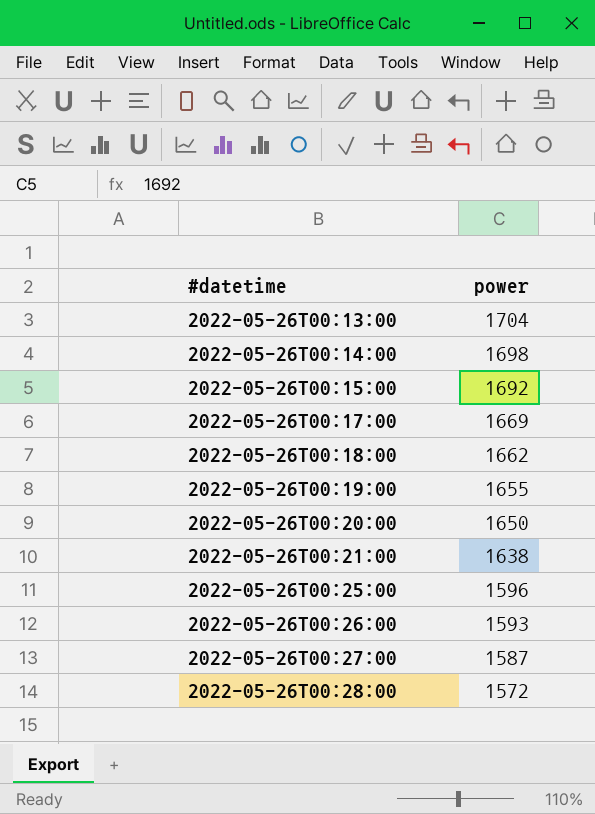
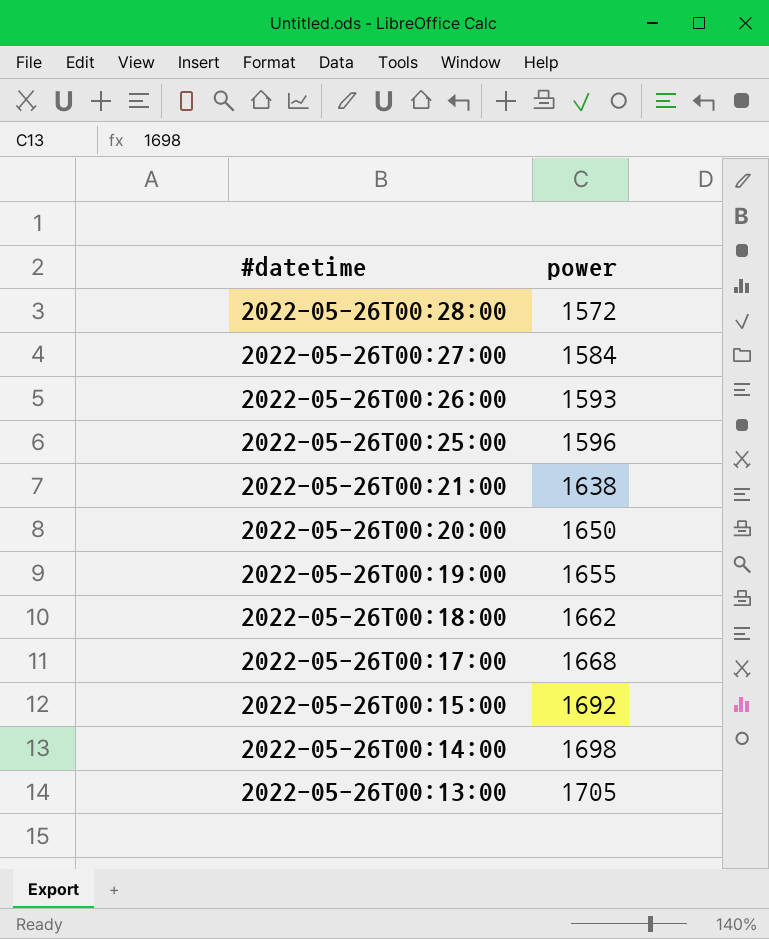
row order: #datetime ascending -> #datetime descending
2022-05-26T00:27:00 | power: 1587 -> 1584
2022-05-26T00:17:00 | power: 1669 -> 1668
2022-05-26T00:13:00 | power: 1704 -> 1705

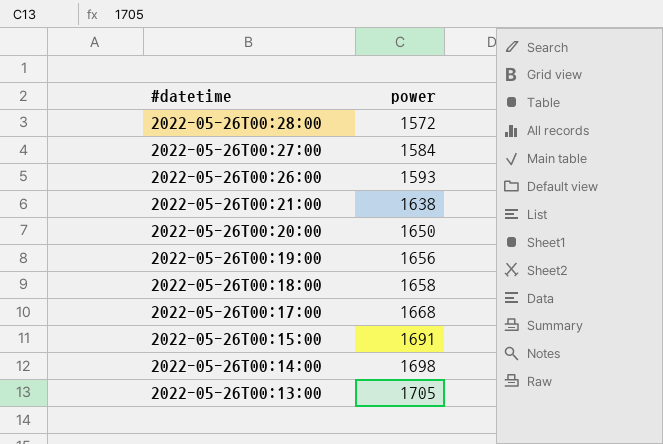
row 2022-05-26T00:25:00: 1596 -> none
2022-05-26T00:19:00 | power: 1655 -> 1656
2022-05-26T00:18:00 | power: 1662 -> 1658
2022-05-26T00:15:00 | power: 1692 -> 1691

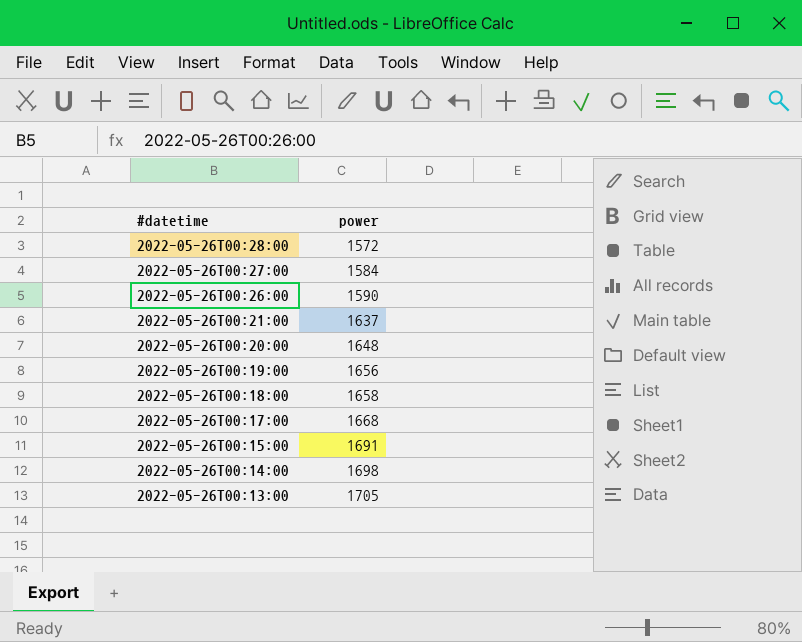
2022-05-26T00:26:00 | power: 1593 -> 1590
2022-05-26T00:21:00 | power: 1638 -> 1637
2022-05-26T00:20:00 | power: 1650 -> 1648

